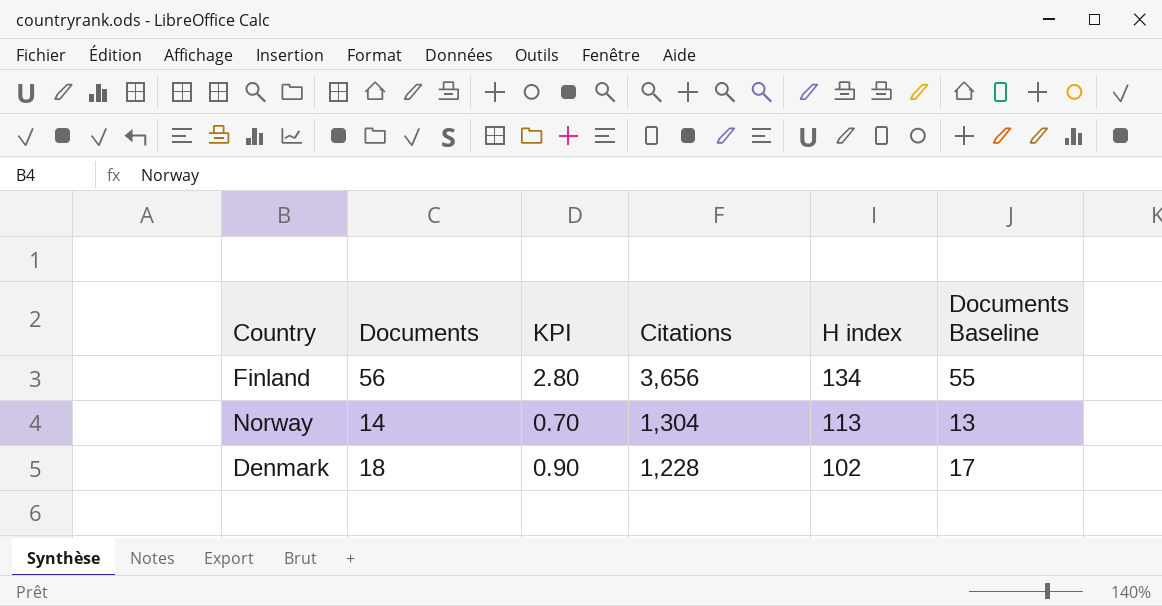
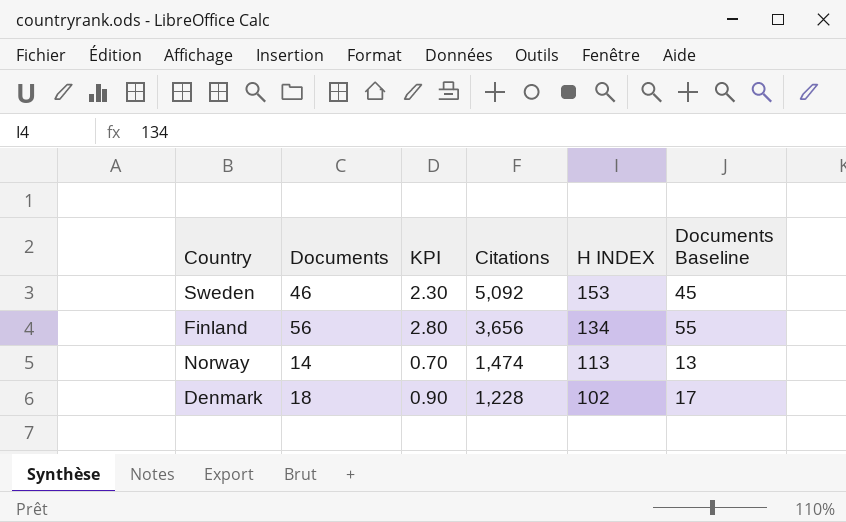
column name: H index -> H INDEX
row Sweden: none -> 46 | 2.30 | 5,092 | 153 | 45
Norway | Citations: 1,304 -> 1,474

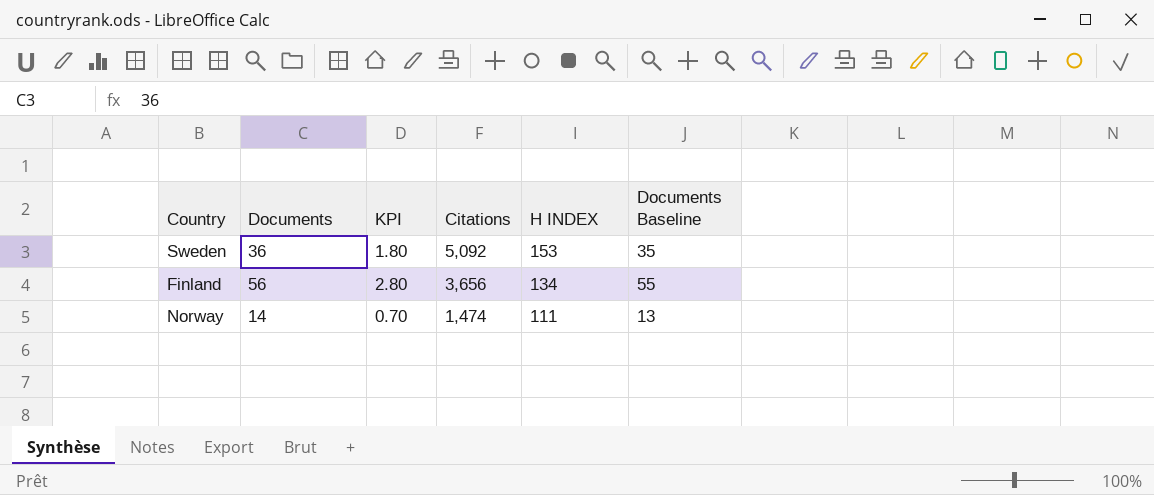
row Denmark: 18 | 0.90 | 1,228 | 102 | 17 -> none
Sweden | Documents: 46 -> 36
Sweden | KPI: 2.30 -> 1.80
Sweden | Documents Baseline: 45 -> 35
Norway | H INDEX: 113 -> 111

